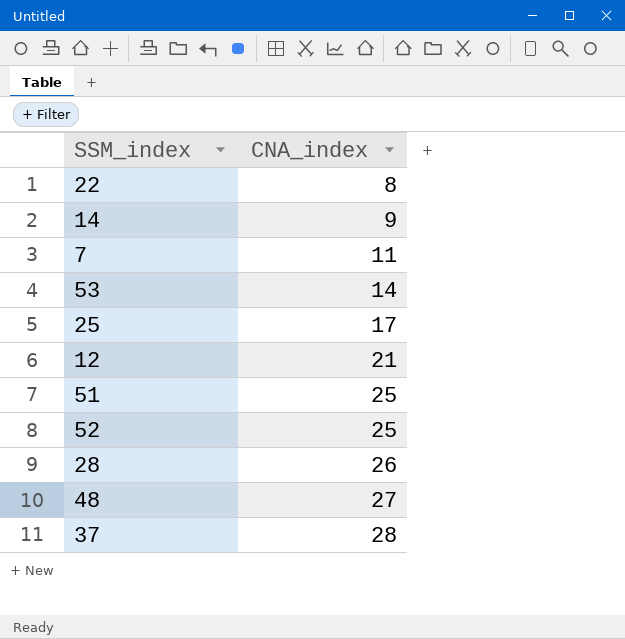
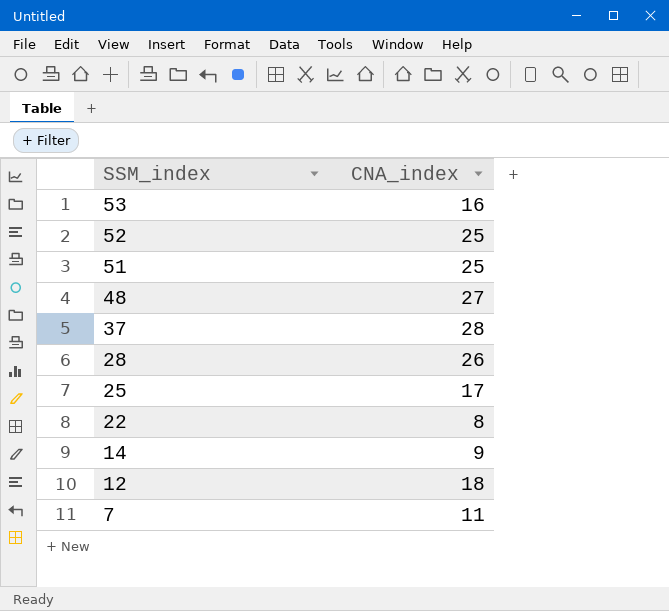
row order: CNA_index ascending -> SSM_index descending
53 | CNA_index: 14 -> 16
12 | CNA_index: 21 -> 18

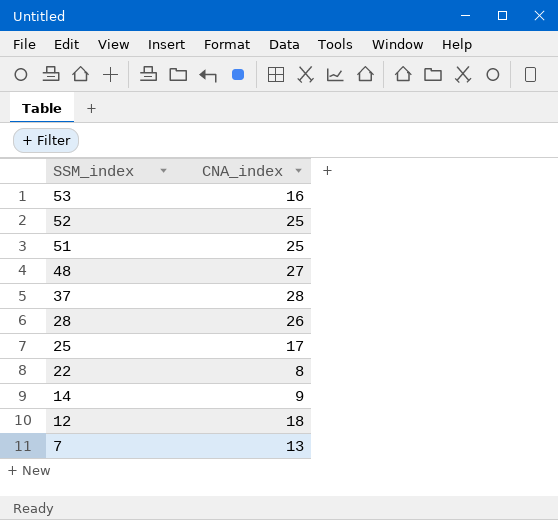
7 | CNA_index: 11 -> 13

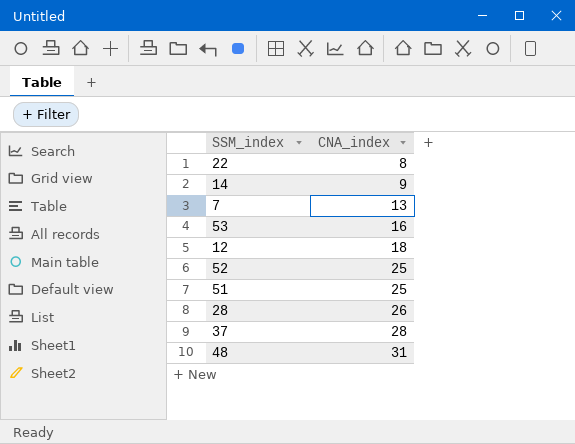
row order: SSM_index descending -> CNA_index ascending
row 25: 17 -> none
48 | CNA_index: 27 -> 31

